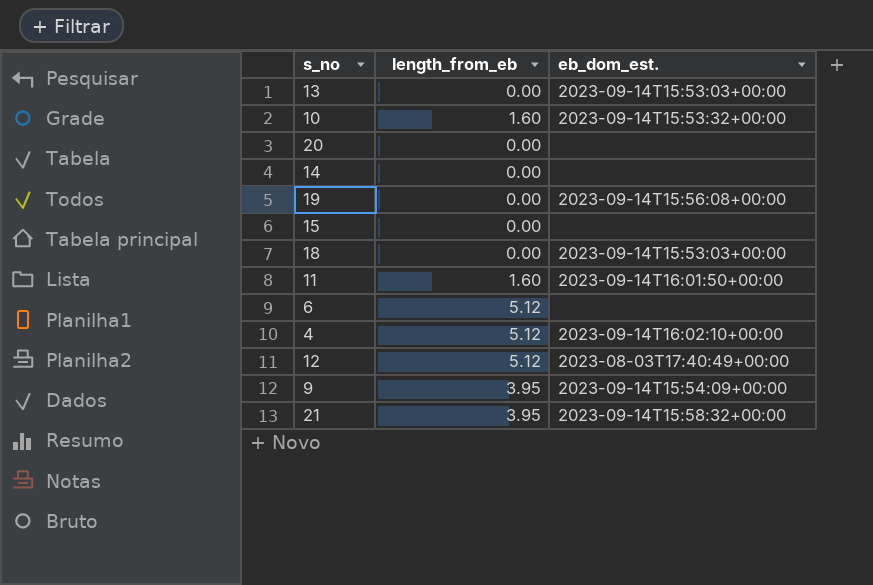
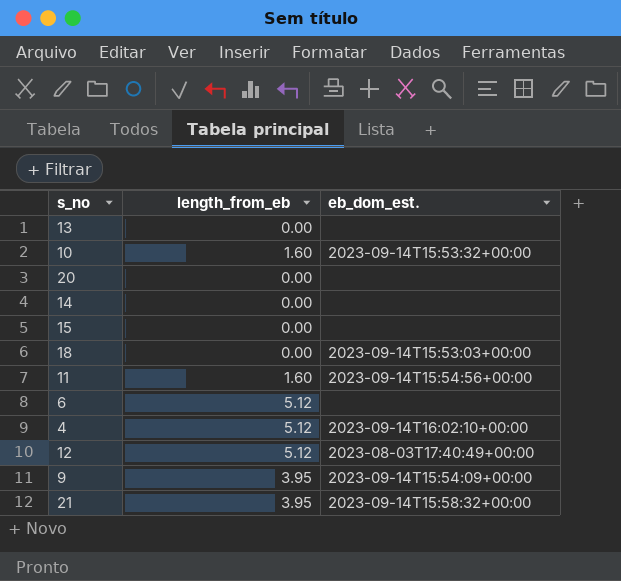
row 19: 0.00 | 2023-09-14T15:56:08+00:00 -> none
13 | eb_dom_est.: 2023-09-14T15:53:03+00:00 -> none
11 | eb_dom_est.: 2023-09-14T16:01:50+00:00 -> 2023-09-14T15:54:56+00:00

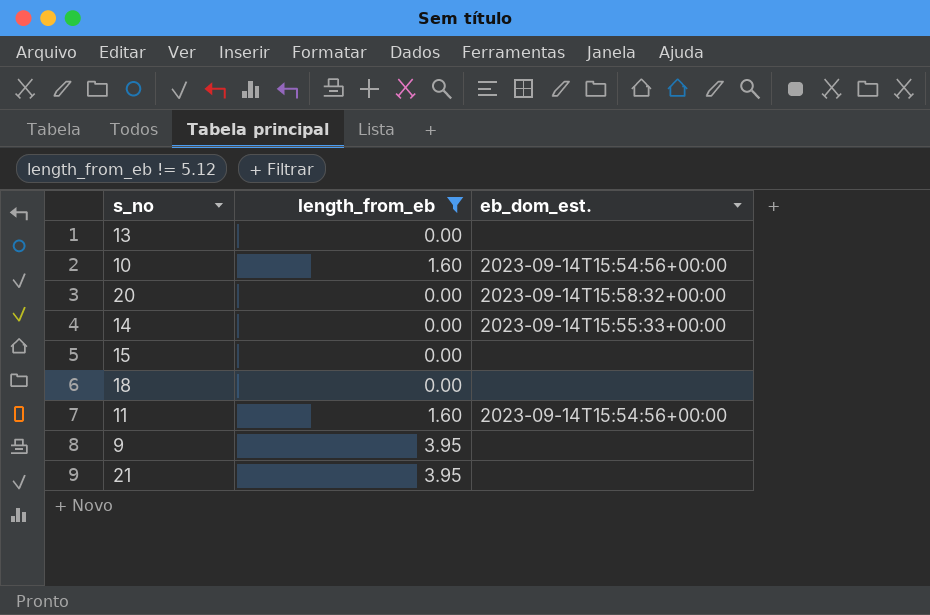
filter: none -> length_from_eb != 5.12
10 | eb_dom_est.: 2023-09-14T15:53:32+00:00 -> 2023-09-14T15:54:56+00:00
20 | eb_dom_est.: none -> 2023-09-14T15:58:32+00:00
14 | eb_dom_est.: none -> 2023-09-14T15:55:33+00:00
18 | eb_dom_est.: 2023-09-14T15:53:03+00:00 -> none
9 | eb_dom_est.: 2023-09-14T15:54:09+00:00 -> none
21 | eb_dom_est.: 2023-09-14T15:58:32+00:00 -> none

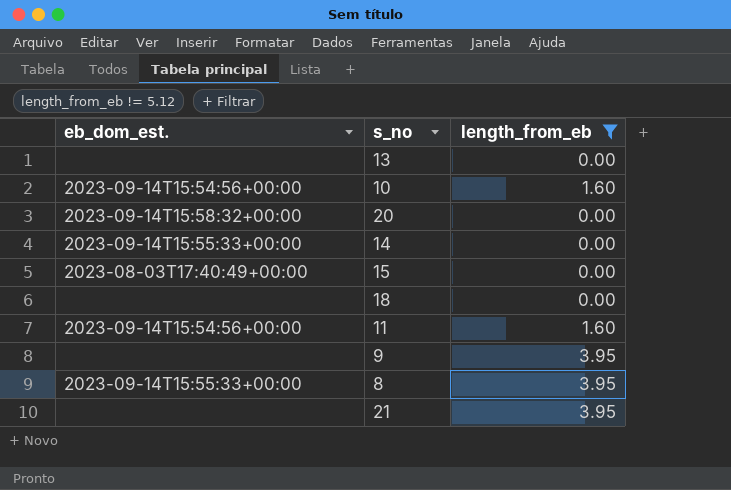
column eb_dom_est. | position: 3 -> 1
15 | eb_dom_est.: none -> 2023-08-03T17:40:49+00:00
row 8: none -> 2023-09-14T15:55:33+00:00 | 3.95

